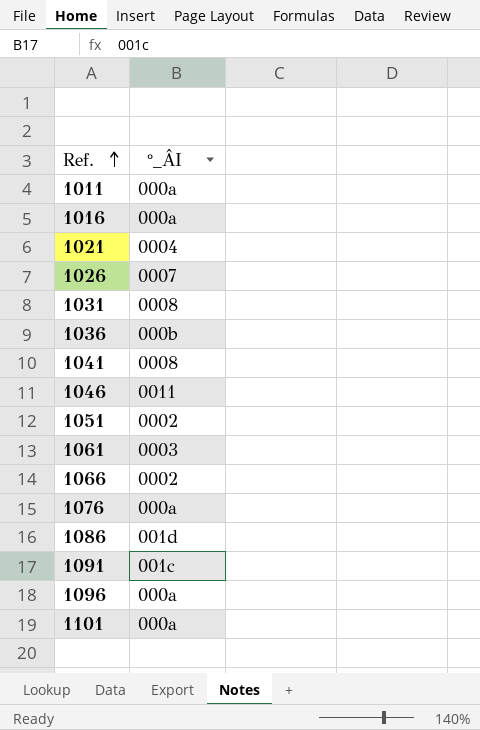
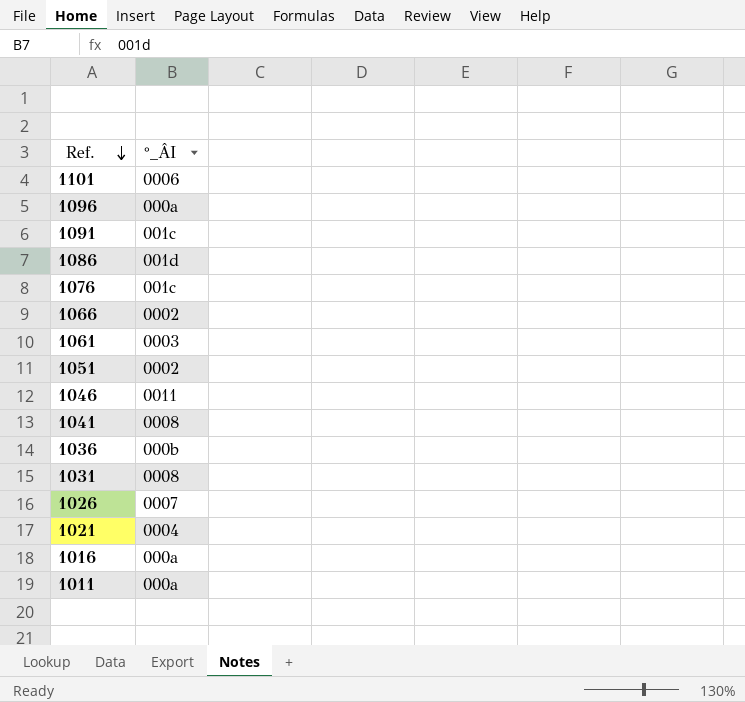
row order: Ref. ascending -> Ref. descending
1101 | °_ÂI: 000a -> 0006
1076 | °_ÂI: 000a -> 001c

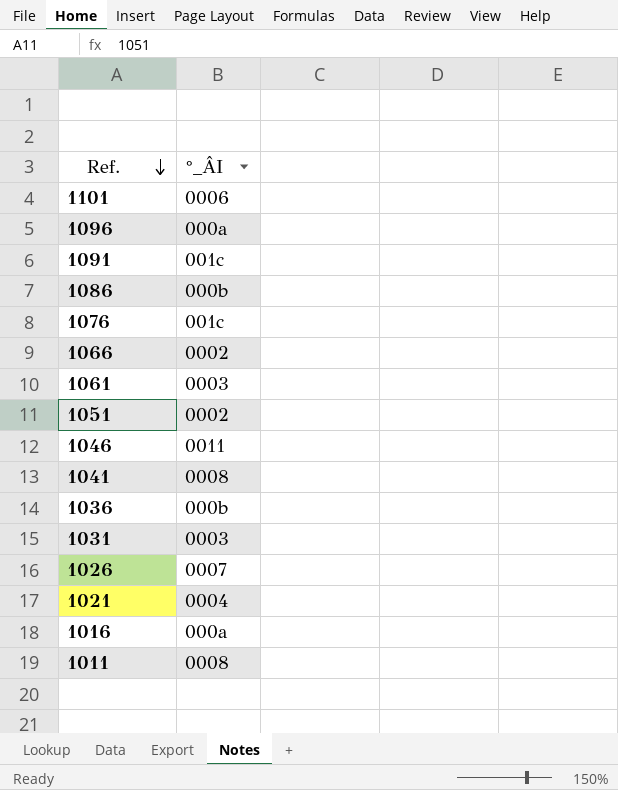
1086 | °_ÂI: 001d -> 000b
1031 | °_ÂI: 0008 -> 0003
1011 | °_ÂI: 000a -> 0008

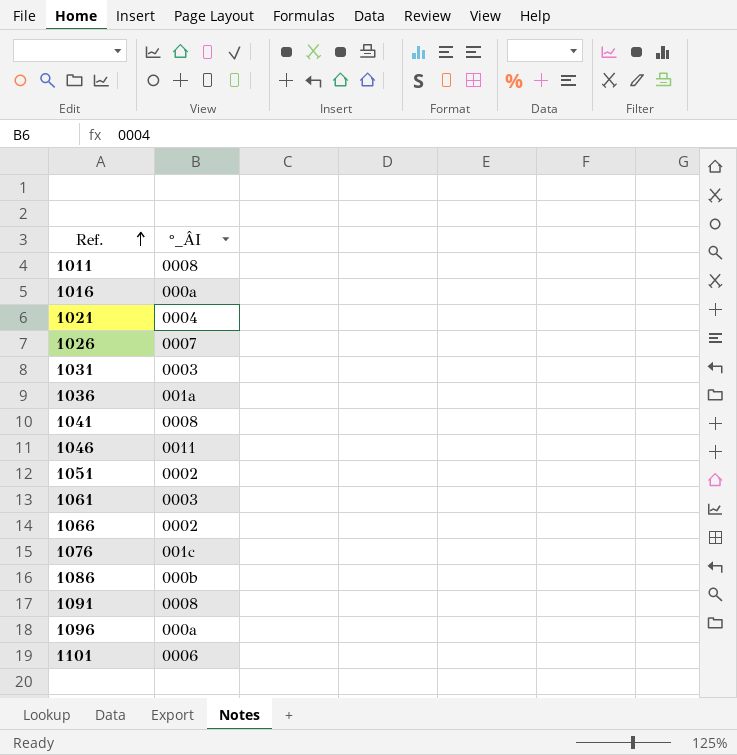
row order: Ref. descending -> Ref. ascending
1036 | °_ÂI: 000b -> 001a
1091 | °_ÂI: 001c -> 0008

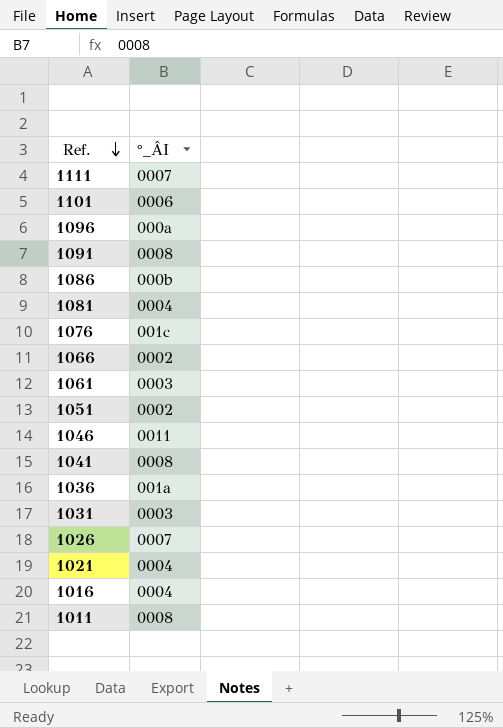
row order: Ref. ascending -> Ref. descending
row 1111: none -> 0007
row 1081: none -> 0004
1016 | °_ÂI: 000a -> 0004

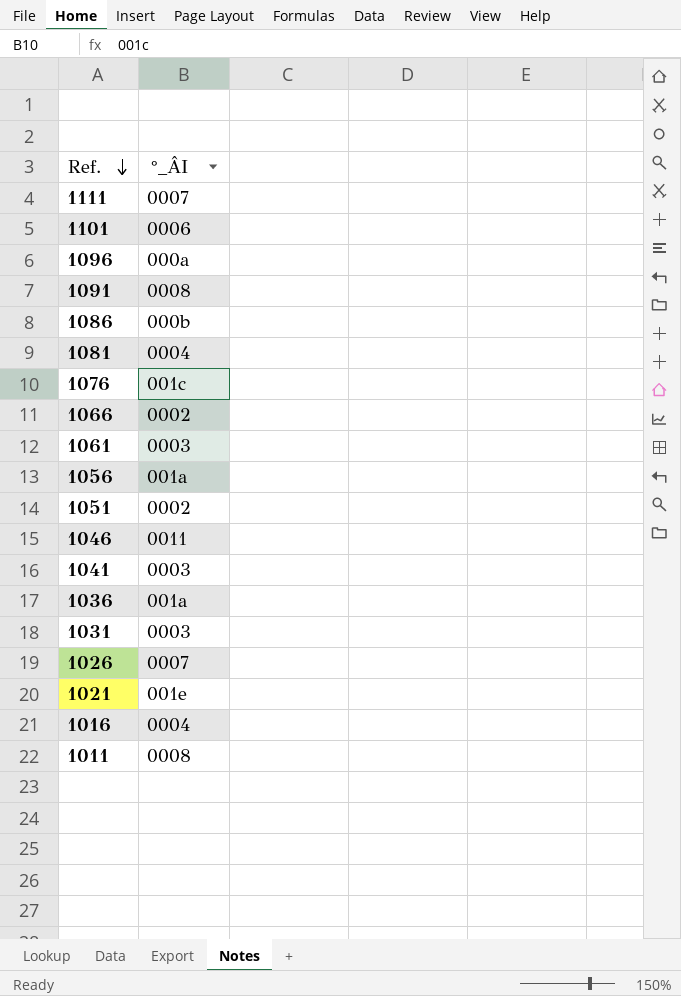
row 1056: none -> 001a
1041 | °_ÂI: 0008 -> 0003
1021 | °_ÂI: 0004 -> 001e

